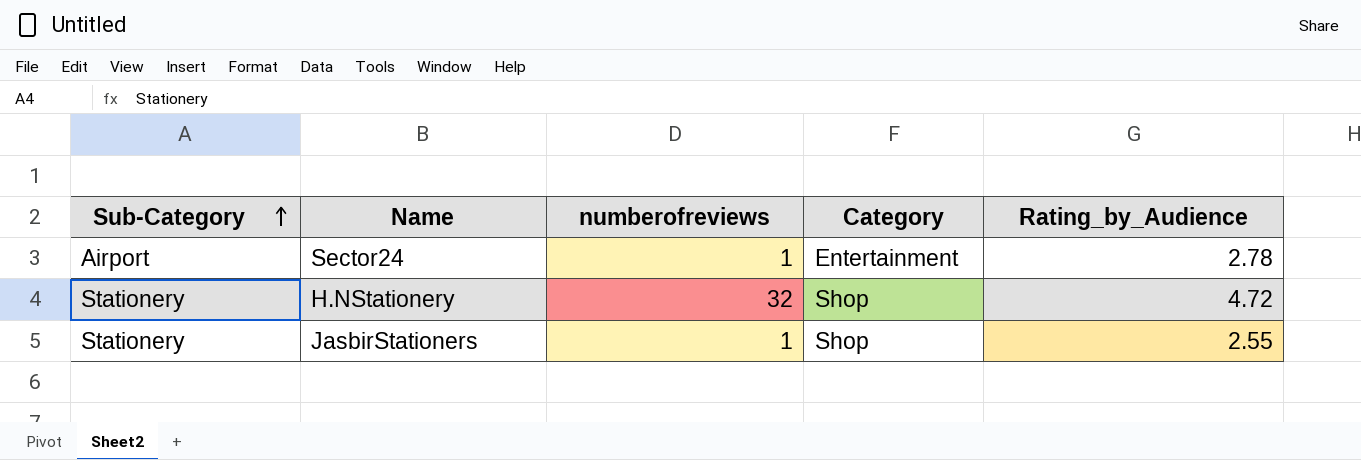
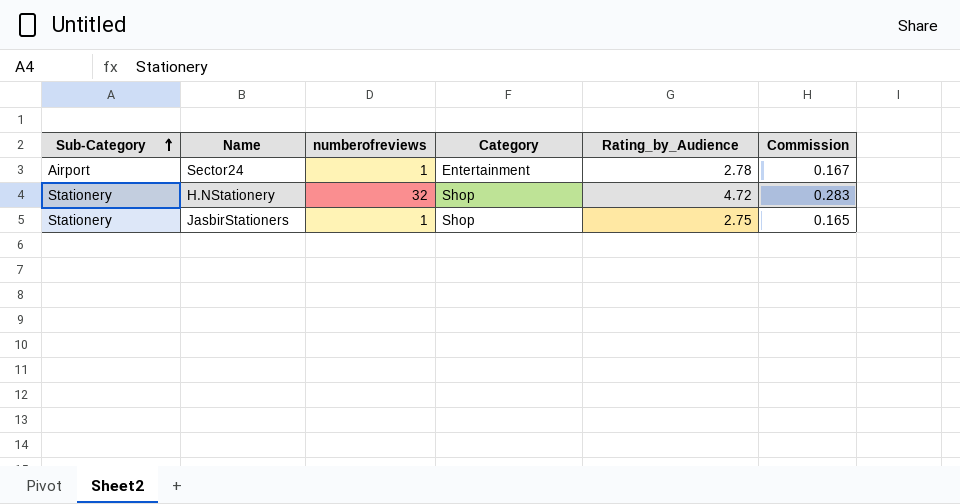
column Commission | formula: none -> [Rating_by_Audience] * 0.06
JasbirStationers | Rating_by_Audience: 2.55 -> 2.75

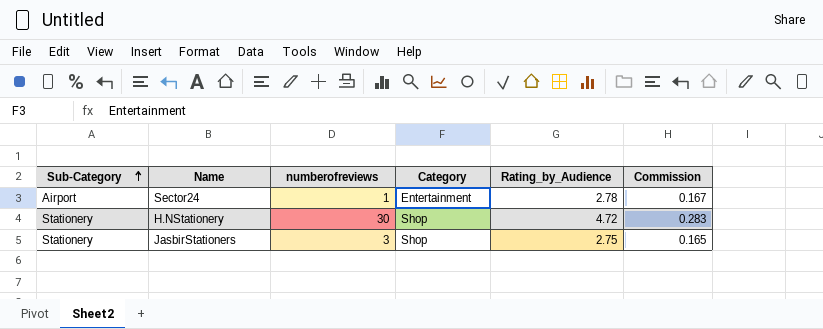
H.NStationery | numberofreviews: 32 -> 30
JasbirStationers | numberofreviews: 1 -> 3

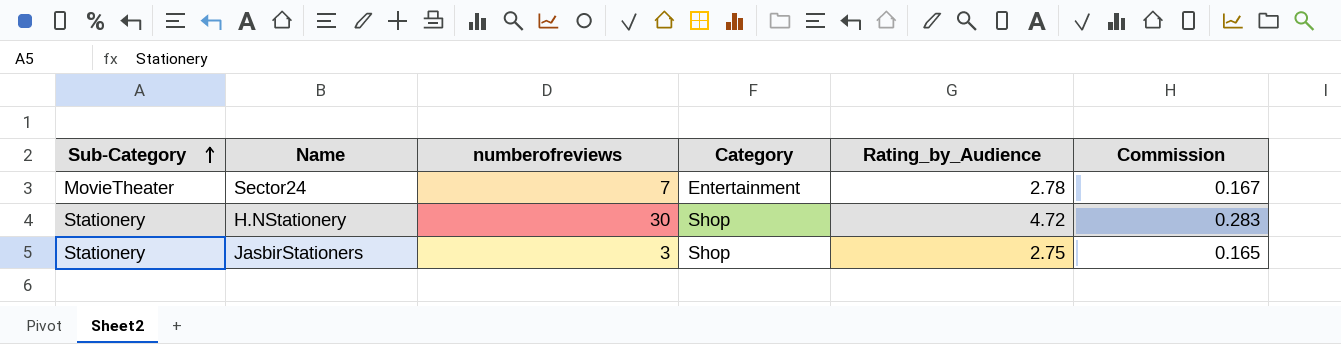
Sector24 | Sub-Category: Airport -> MovieTheater
Sector24 | numberofreviews: 1 -> 7

